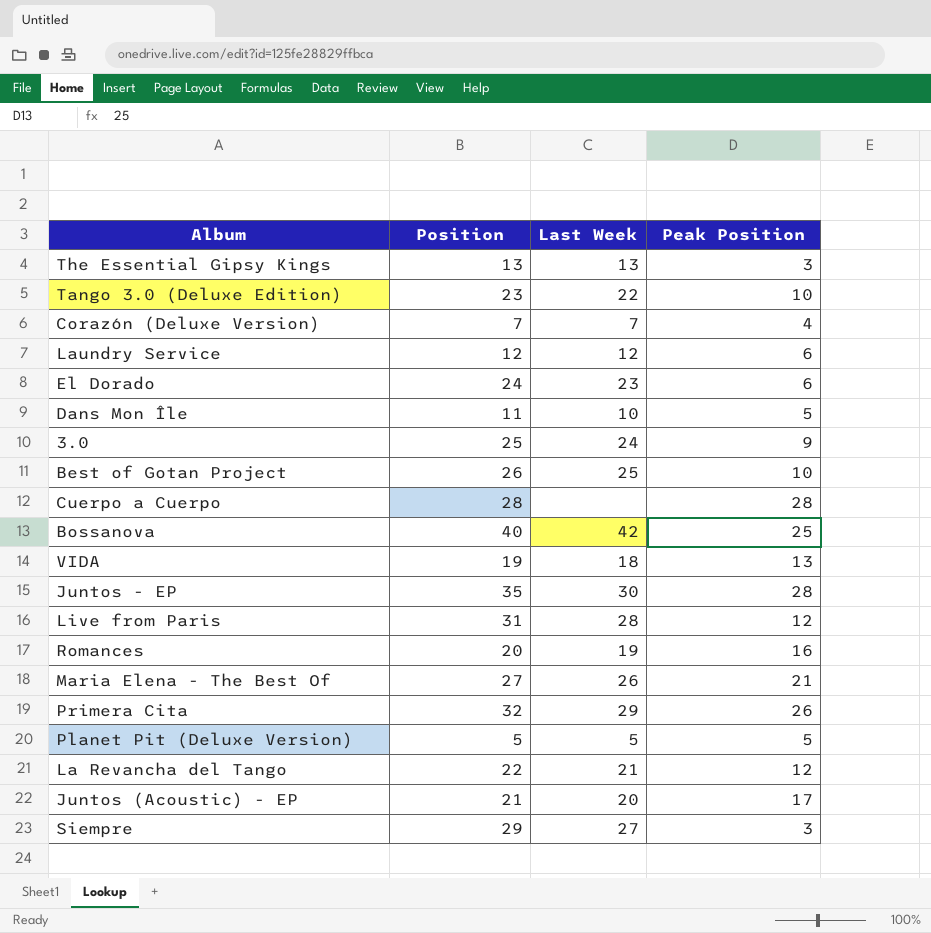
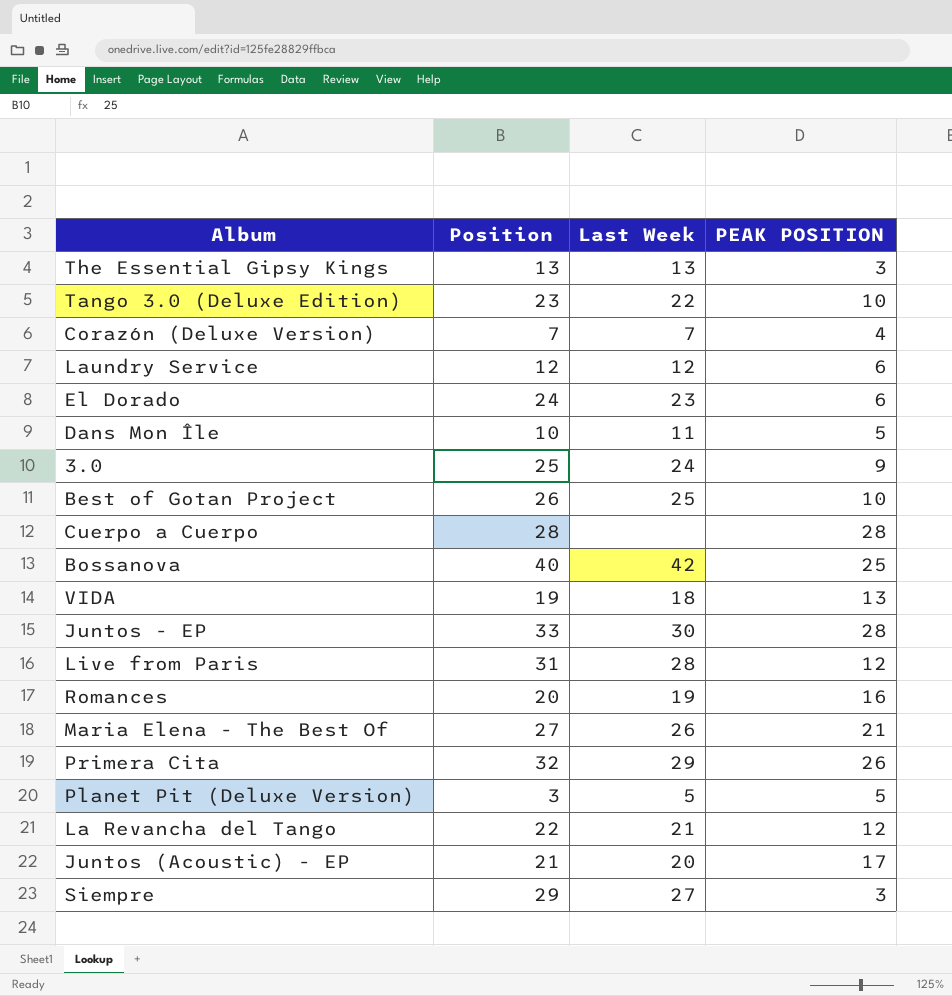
column name: Peak Position -> PEAK POSITION
Dans Mon Île | Position: 11 -> 10
Dans Mon Île | Last Week: 10 -> 11
Juntos - EP | Position: 35 -> 33
Planet Pit (Deluxe Version) | Position: 5 -> 3

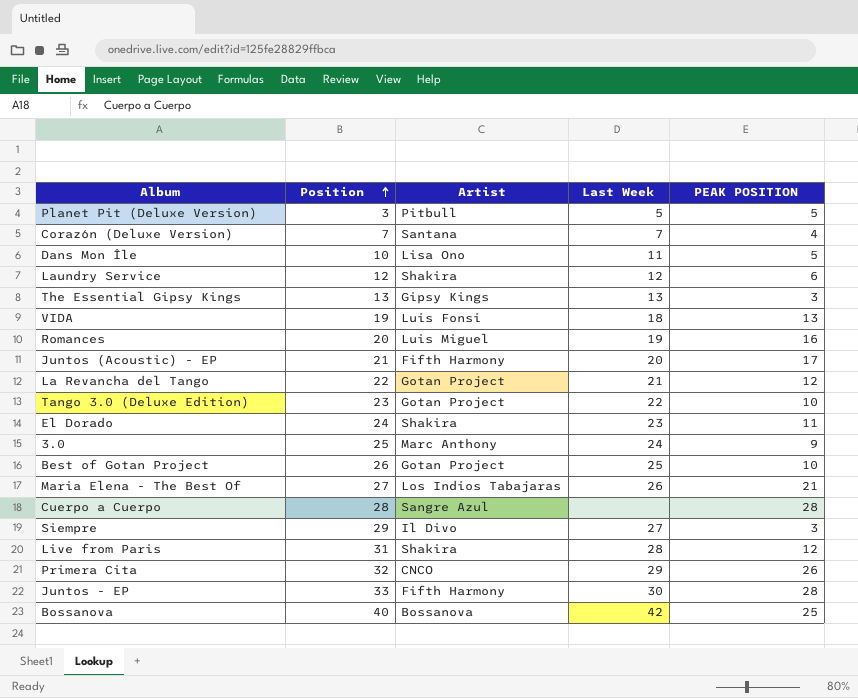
row order: none -> Position ascending
column Artist | position: none -> 3
El Dorado | PEAK POSITION: 6 -> 11

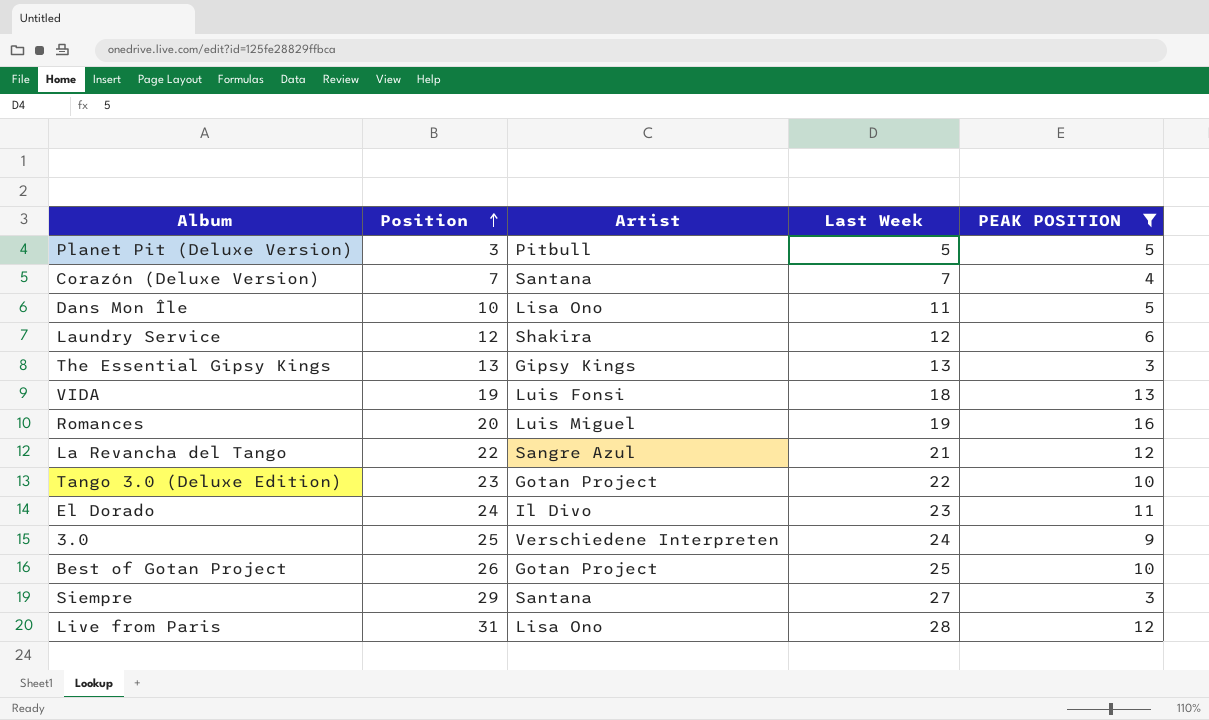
filter: none -> PEAK POSITION <= 16
La Revancha del Tango | Artist: Gotan Project -> Sangre Azul
El Dorado | Artist: Shakira -> Il Divo
3.0 | Artist: Marc Anthony -> Verschiedene Interpreten
Siempre | Artist: Il Divo -> Santana
Live from Paris | Artist: Shakira -> Lisa Ono

